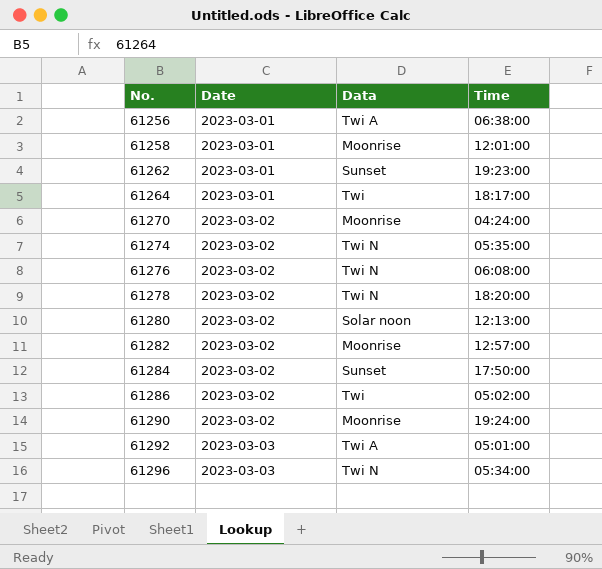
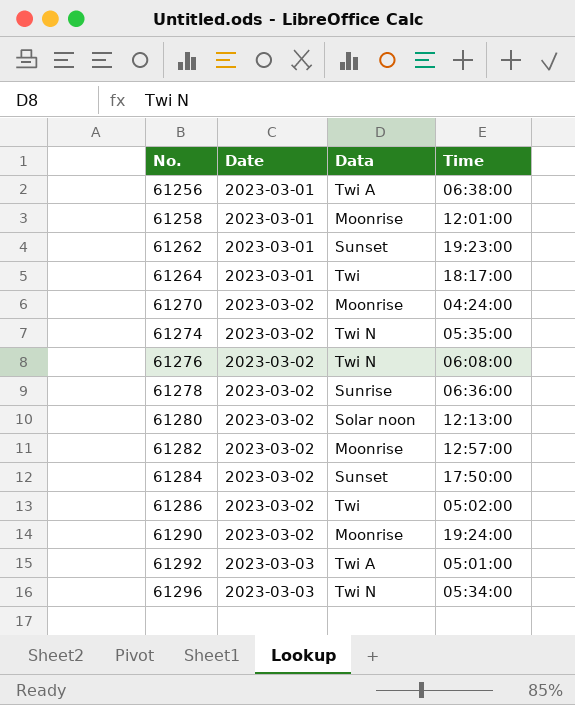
61278 | Data: Twi N -> Sunrise
61278 | Time: 18:20:00 -> 06:36:00

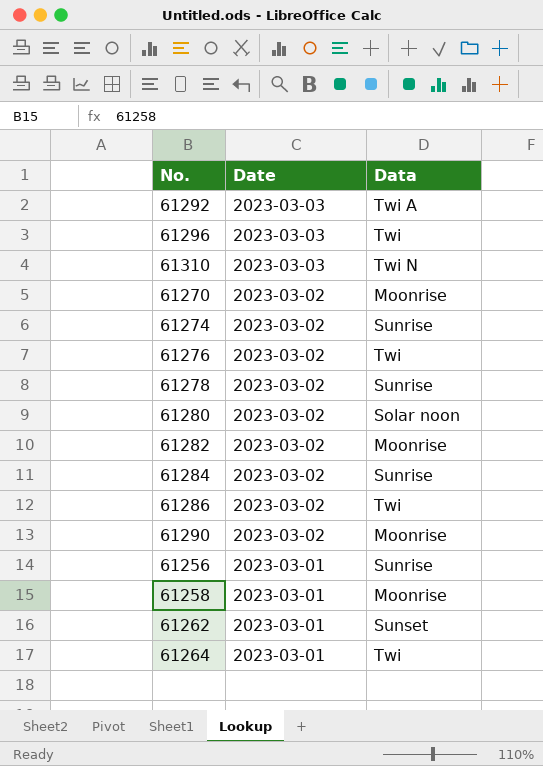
row order: No. ascending -> Date descending
column Time | position: 4 -> none
61296 | Data: Twi N -> Twi
row 61310: none -> 2023-03-03 | Twi N
61274 | Data: Twi N -> Sunrise
61276 | Data: Twi N -> Twi
61284 | Data: Sunset -> Sunrise
61256 | Data: Twi A -> Sunrise

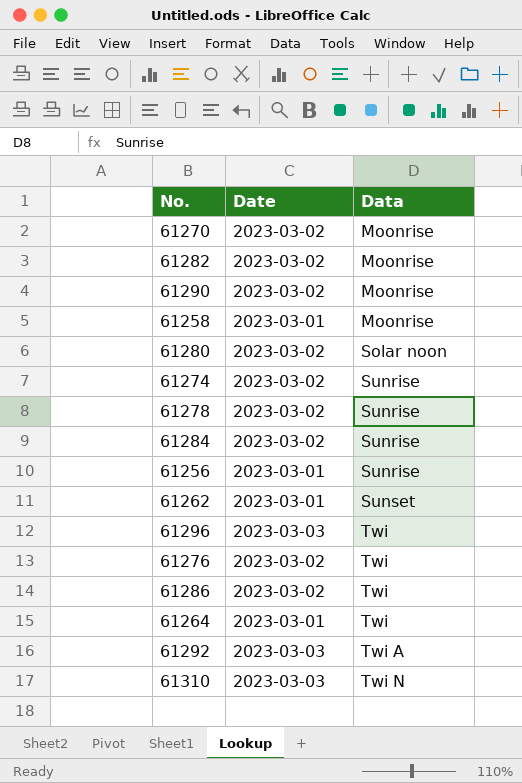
row order: Date descending -> Data ascending

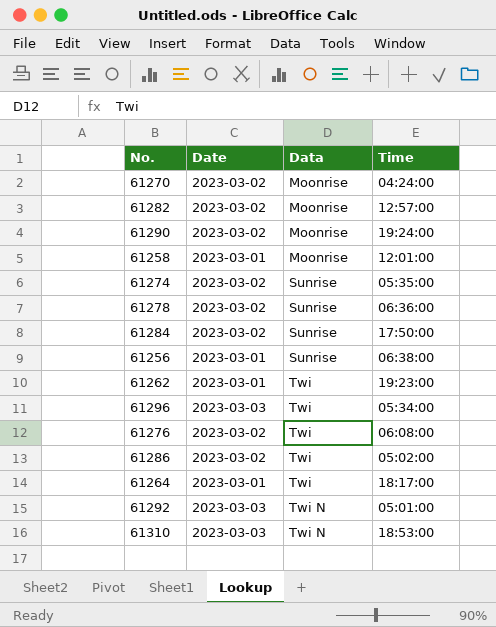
column Time | position: none -> 4
row 61280: 2023-03-02 | Solar noon -> none
61262 | Data: Sunset -> Twi
61292 | Data: Twi A -> Twi N

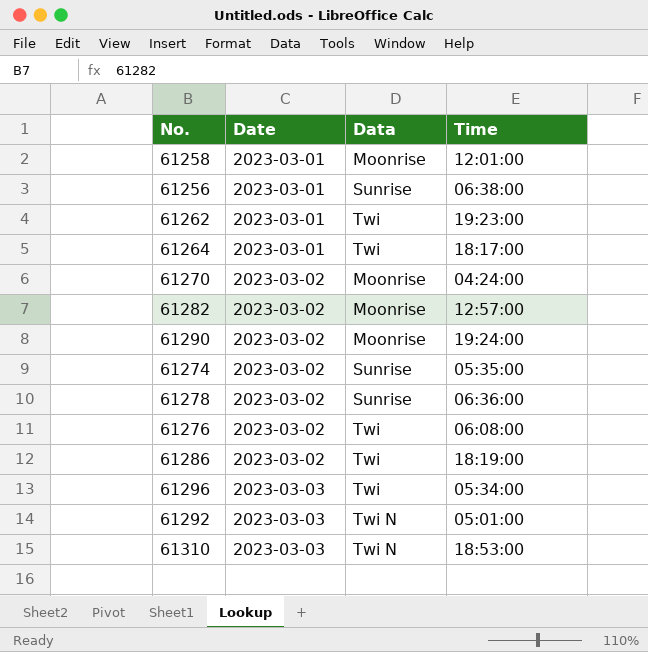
row order: Data ascending -> Date ascending
row 61284: 2023-03-02 | Sunrise | 17:50:00 -> none
61286 | Time: 05:02:00 -> 18:19:00

